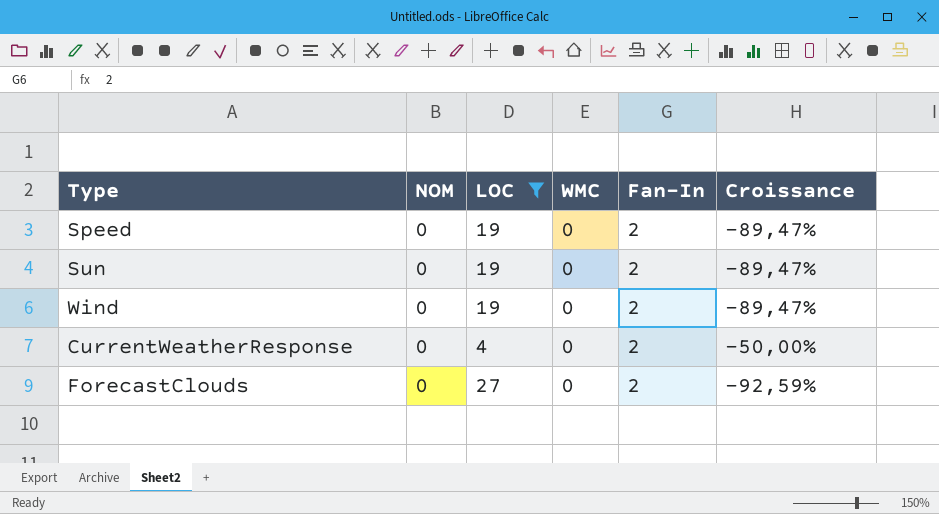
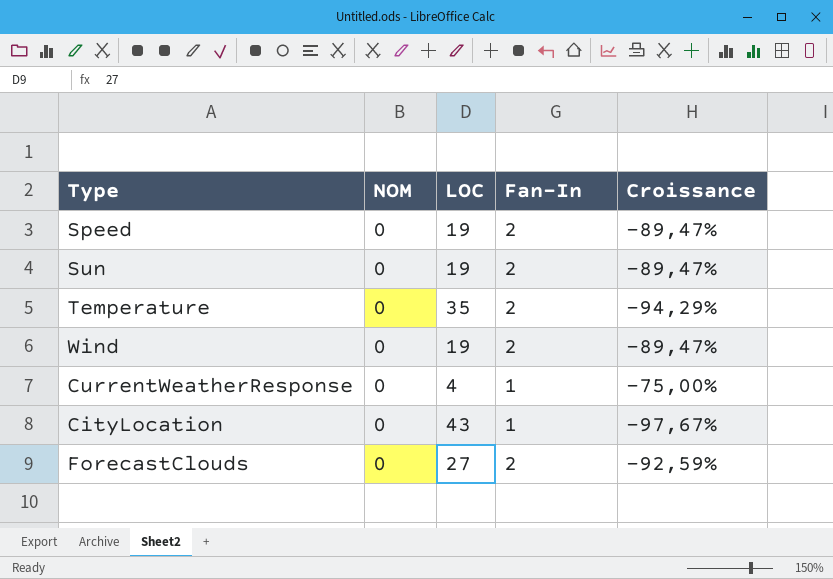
filter: LOC <= 27 -> none
column WMC | position: 4 -> none
CurrentWeatherResponse | Fan-In: 2 -> 1
CurrentWeatherResponse | Croissance: -50,00% -> -75,00%

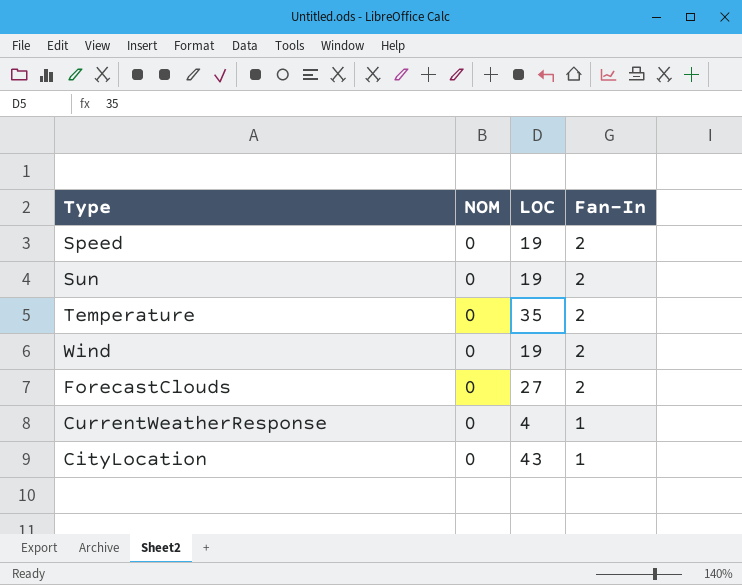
row order: none -> Fan-In descending
column Croissance | formula: ([Fan-In] - [LOC]) / [LOC] -> none

